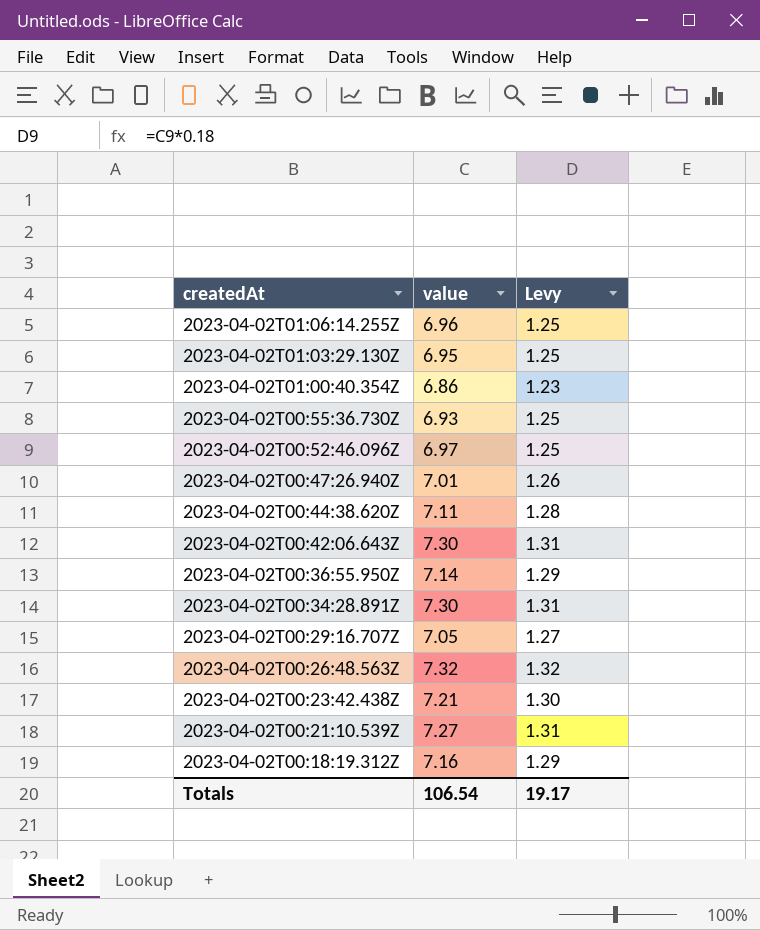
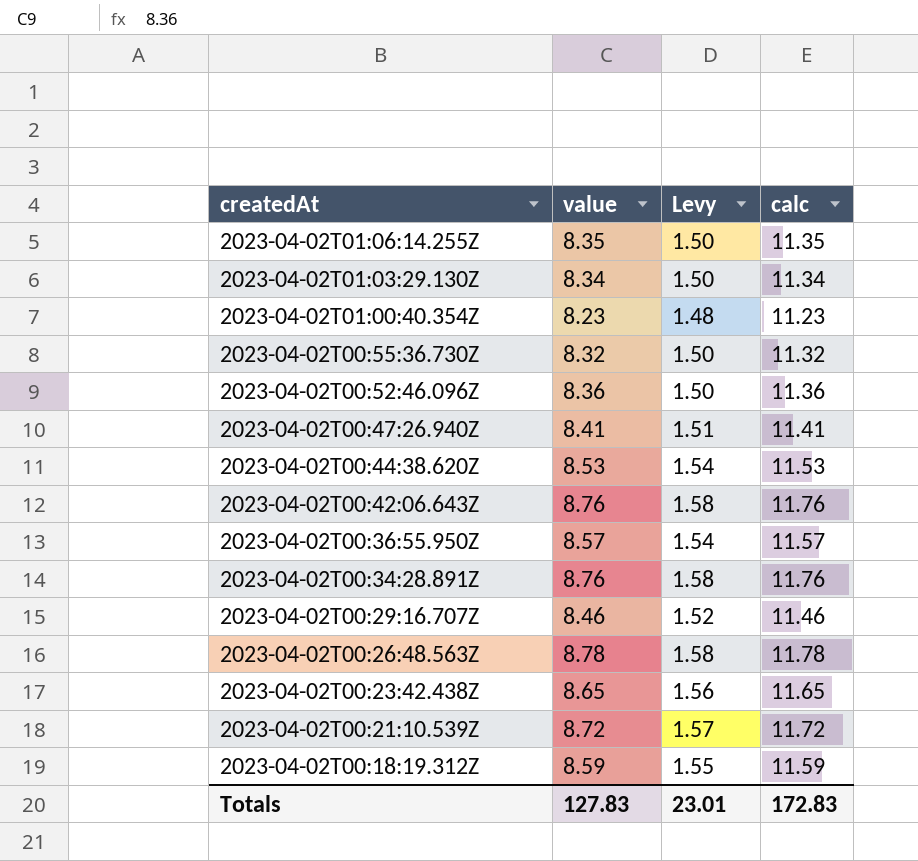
column calc | formula: none -> [value] + 3
2023-04-02T01:06:14.255Z | value: 6.96 -> 8.35
2023-04-02T01:06:14.255Z | Levy: 1.25 -> 1.50
2023-04-02T01:03:29.130Z | value: 6.95 -> 8.34
2023-04-02T01:03:29.130Z | Levy: 1.25 -> 1.50
2023-04-02T01:00:40.354Z | value: 6.86 -> 8.23
2023-04-02T01:00:40.354Z | Levy: 1.23 -> 1.48
2023-04-02T00:55:36.730Z | value: 6.93 -> 8.32
2023-04-02T00:55:36.730Z | Levy: 1.25 -> 1.50
2023-04-02T00:52:46.096Z | value: 6.97 -> 8.36
2023-04-02T00:52:46.096Z | Levy: 1.25 -> 1.50
2023-04-02T00:47:26.940Z | value: 7.01 -> 8.41
2023-04-02T00:47:26.940Z | Levy: 1.26 -> 1.51
2023-04-02T00:44:38.620Z | value: 7.11 -> 8.53
2023-04-02T00:44:38.620Z | Levy: 1.28 -> 1.54
2023-04-02T00:42:06.643Z | value: 7.30 -> 8.76
2023-04-02T00:42:06.643Z | Levy: 1.31 -> 1.58
2023-04-02T00:36:55.950Z | value: 7.14 -> 8.57
2023-04-02T00:36:55.950Z | Levy: 1.29 -> 1.54
2023-04-02T00:34:28.891Z | value: 7.30 -> 8.76
2023-04-02T00:34:28.891Z | Levy: 1.31 -> 1.58
2023-04-02T00:29:16.707Z | value: 7.05 -> 8.46
2023-04-02T00:29:16.707Z | Levy: 1.27 -> 1.52
2023-04-02T00:26:48.563Z | value: 7.32 -> 8.78
2023-04-02T00:26:48.563Z | Levy: 1.32 -> 1.58
2023-04-02T00:23:42.438Z | value: 7.21 -> 8.65
2023-04-02T00:23:42.438Z | Levy: 1.30 -> 1.56
2023-04-02T00:21:10.539Z | value: 7.27 -> 8.72
2023-04-02T00:21:10.539Z | Levy: 1.31 -> 1.57
2023-04-02T00:18:19.312Z | value: 7.16 -> 8.59
2023-04-02T00:18:19.312Z | Levy: 1.29 -> 1.55
Totals | value: 106.54 -> 127.83
Totals | Levy: 19.17 -> 23.01

